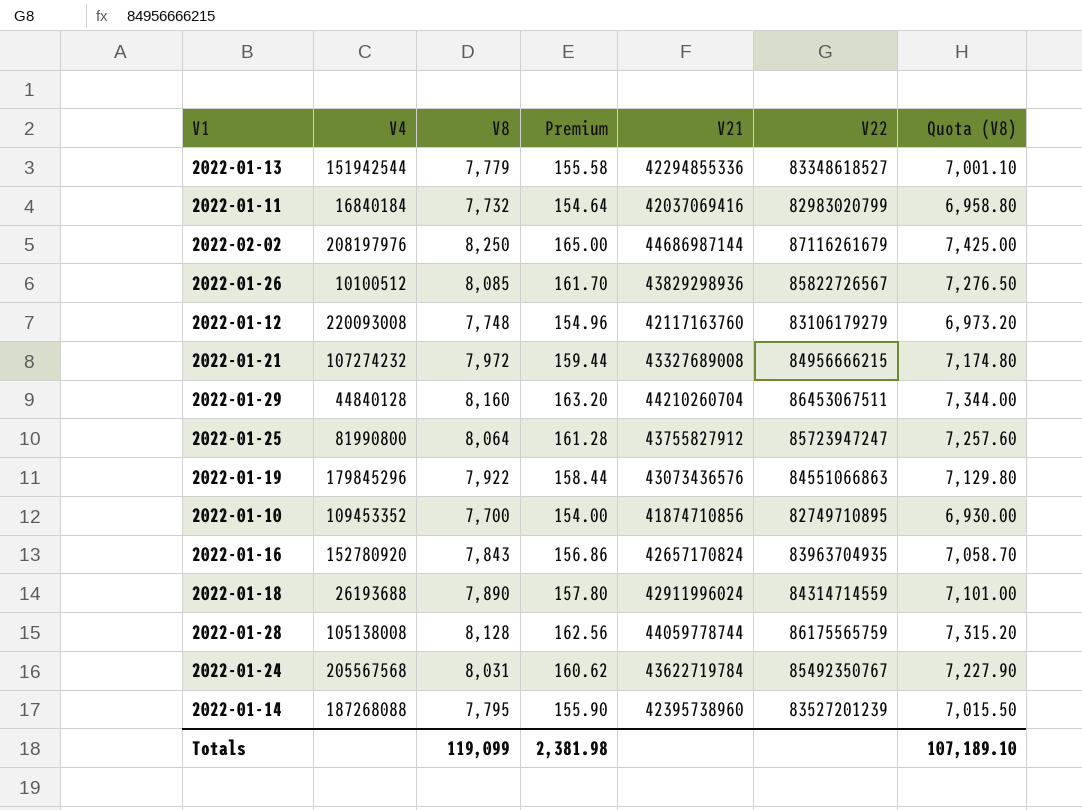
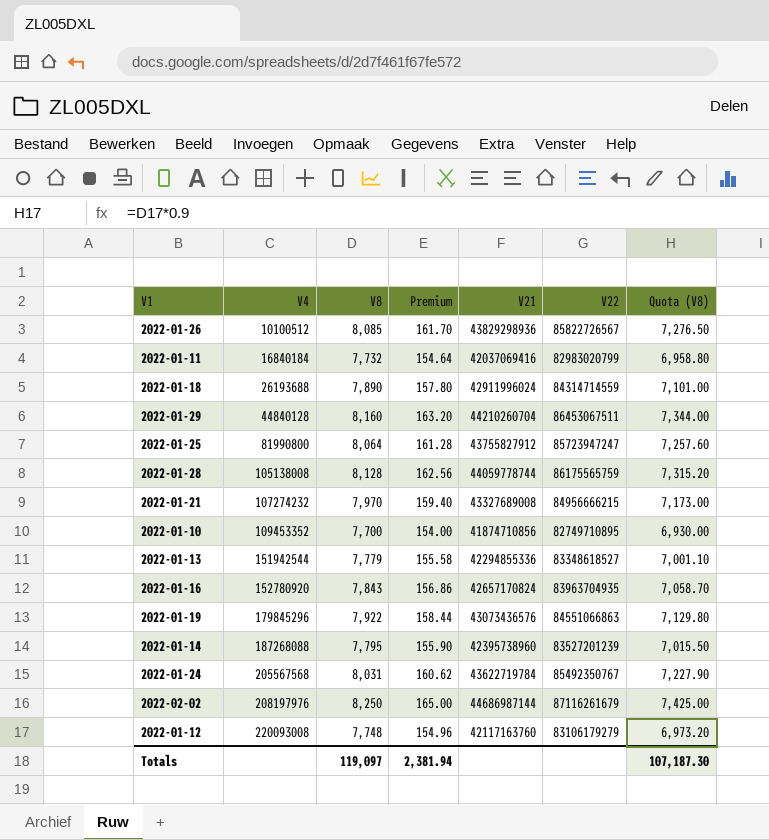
row order: none -> V4 ascending
2022-01-21 | V8: 7,972 -> 7,970
2022-01-21 | Premium: 159.44 -> 159.40
2022-01-21 | Quota (V8): 7,174.80 -> 7,173.00
Totals | V8: 119,099 -> 119,097
Totals | Premium: 2,381.98 -> 2,381.94
Totals | Quota (V8): 107,189.10 -> 107,187.30

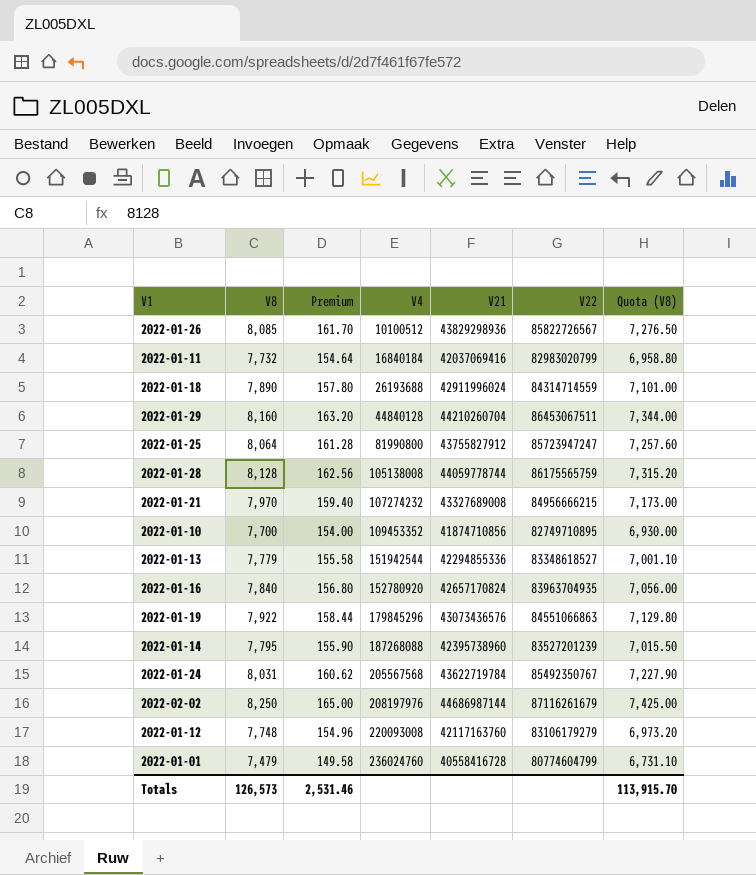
column V4 | position: 2 -> 4
2022-01-16 | V8: 7,843 -> 7,840
2022-01-16 | Premium: 156.86 -> 156.80
2022-01-16 | Quota (V8): 7,058.70 -> 7,056.00
row 2022-01-01: none -> 7,479 | 149.58 | 236024760 | 40558416728 | 80774604799 | 6,731.10
Totals | V8: 119,097 -> 126,573
Totals | Premium: 2,381.94 -> 2,531.46
Totals | Quota (V8): 107,187.30 -> 113,915.70

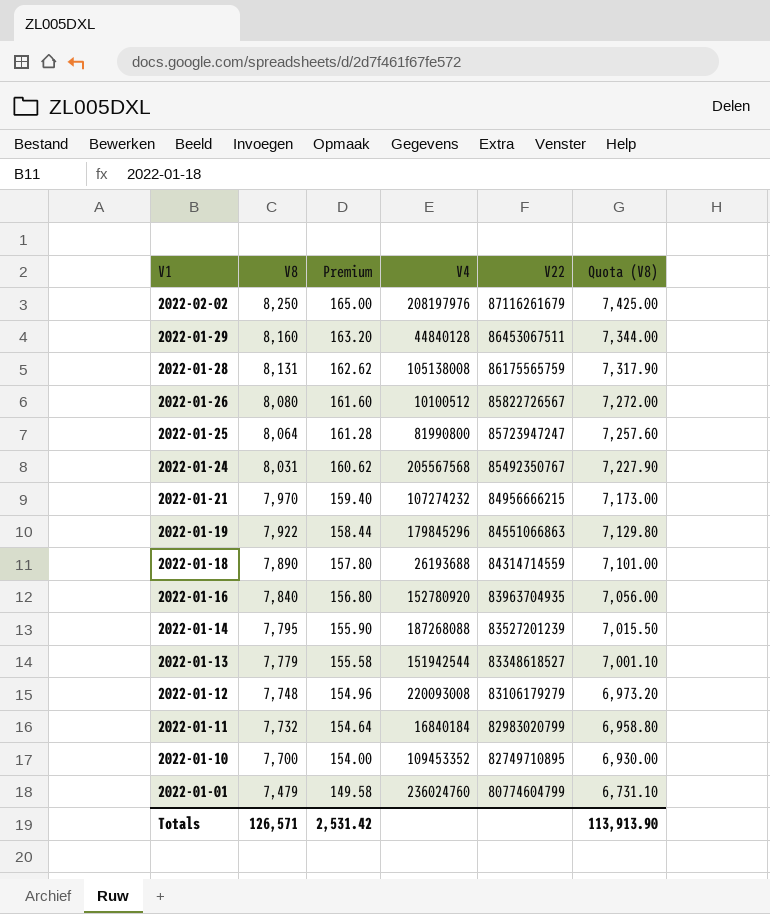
row order: V4 ascending -> V1 descending
column V21 | position: 5 -> none
2022-01-28 | V8: 8,128 -> 8,131
2022-01-28 | Premium: 162.56 -> 162.62
2022-01-28 | Quota (V8): 7,315.20 -> 7,317.90
2022-01-26 | V8: 8,085 -> 8,080
2022-01-26 | Premium: 161.70 -> 161.60
2022-01-26 | Quota (V8): 7,276.50 -> 7,272.00
Totals | V8: 126,573 -> 126,571
Totals | Premium: 2,531.46 -> 2,531.42
Totals | Quota (V8): 113,915.70 -> 113,913.90

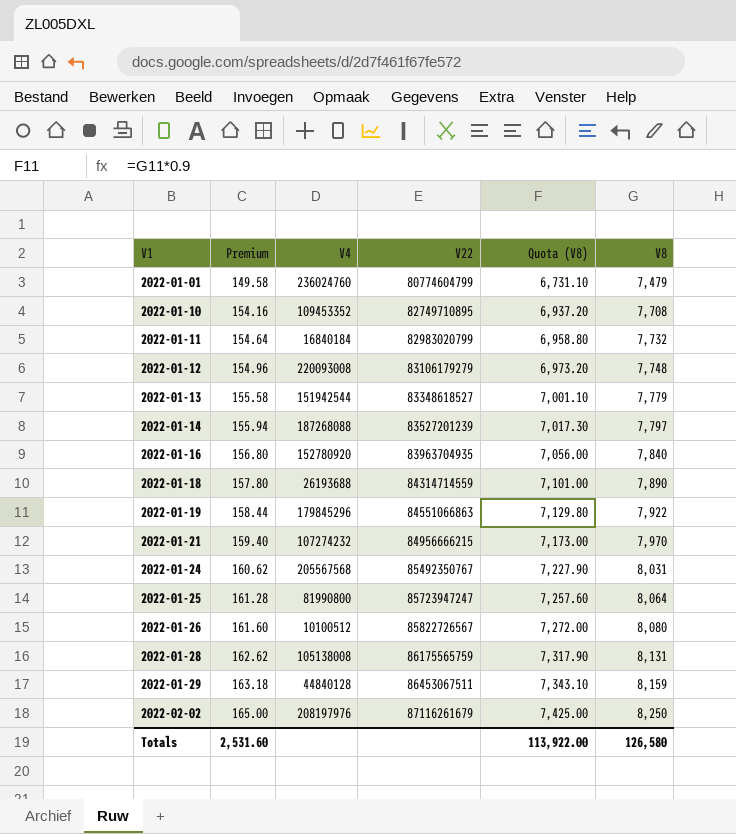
row order: V1 descending -> V1 ascending
column V8 | position: 2 -> 6
2022-01-10 | Premium: 154.00 -> 154.16
2022-01-10 | Quota (V8): 6,930.00 -> 6,937.20
2022-01-10 | V8: 7,700 -> 7,708
2022-01-14 | Premium: 155.90 -> 155.94
2022-01-14 | Quota (V8): 7,015.50 -> 7,017.30
2022-01-14 | V8: 7,795 -> 7,797
2022-01-29 | Premium: 163.20 -> 163.18
2022-01-29 | Quota (V8): 7,344.00 -> 7,343.10
2022-01-29 | V8: 8,160 -> 8,159
Totals | Premium: 2,531.42 -> 2,531.60
Totals | Quota (V8): 113,913.90 -> 113,922.00
Totals | V8: 126,571 -> 126,580

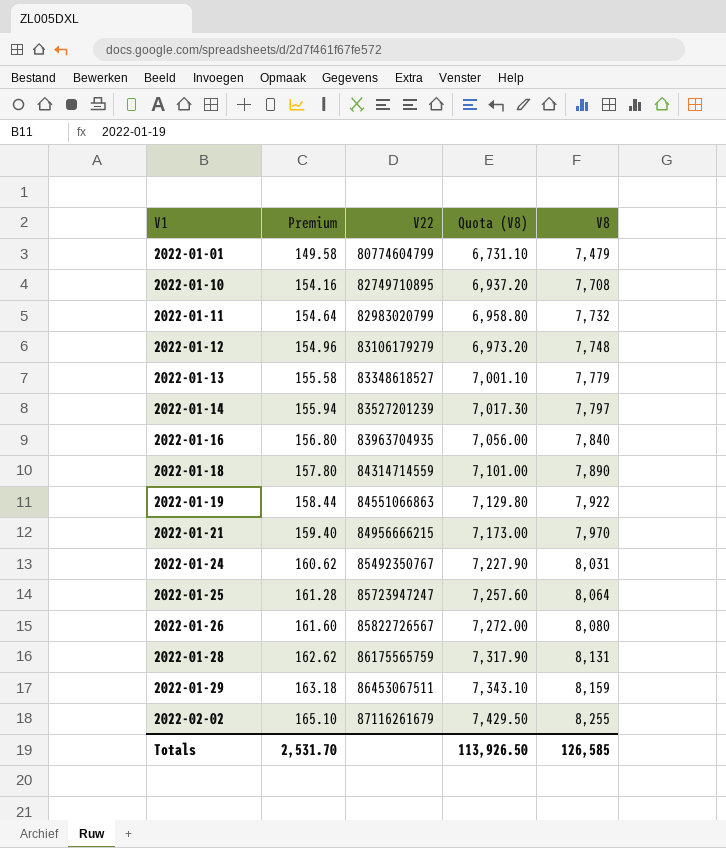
column V4 | position: 3 -> none
2022-02-02 | Premium: 165.00 -> 165.10
2022-02-02 | Quota (V8): 7,425.00 -> 7,429.50
2022-02-02 | V8: 8,250 -> 8,255
Totals | Premium: 2,531.60 -> 2,531.70
Totals | Quota (V8): 113,922.00 -> 113,926.50
Totals | V8: 126,580 -> 126,585

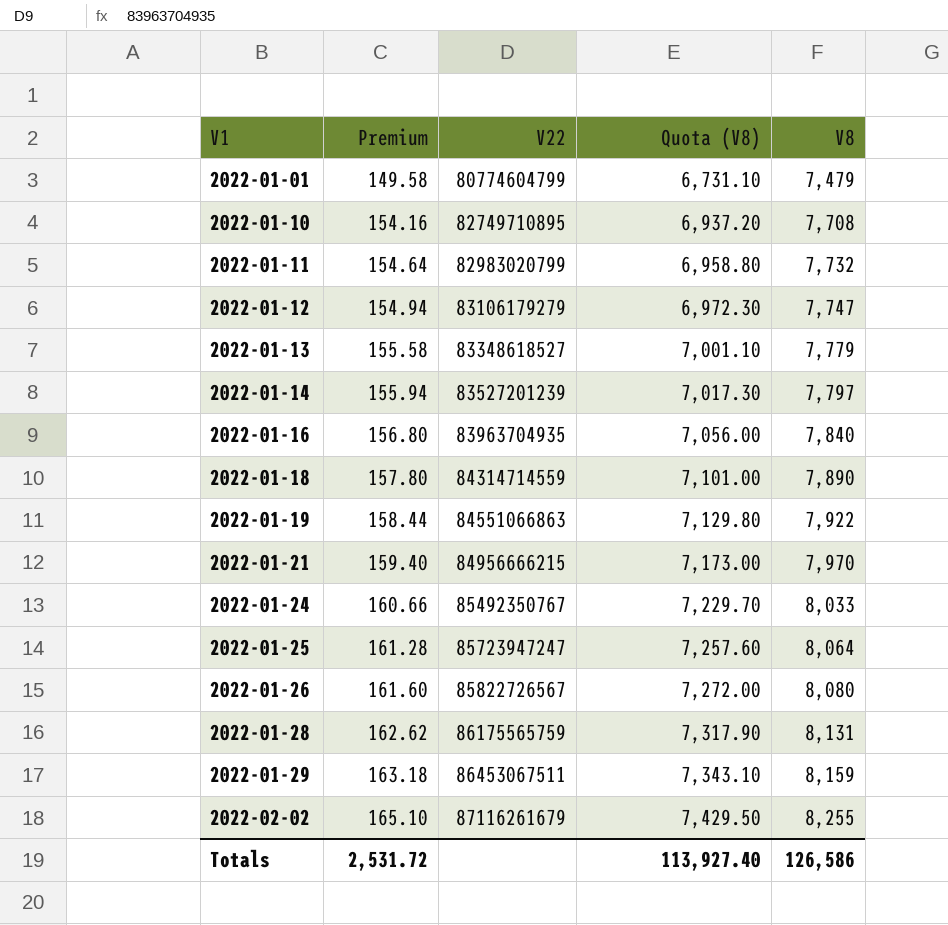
2022-01-12 | Premium: 154.96 -> 154.94
2022-01-12 | Quota (V8): 6,973.20 -> 6,972.30
2022-01-12 | V8: 7,748 -> 7,747
2022-01-24 | Premium: 160.62 -> 160.66
2022-01-24 | Quota (V8): 7,227.90 -> 7,229.70
2022-01-24 | V8: 8,031 -> 8,033
Totals | Premium: 2,531.70 -> 2,531.72
Totals | Quota (V8): 113,926.50 -> 113,927.40
Totals | V8: 126,585 -> 126,586

